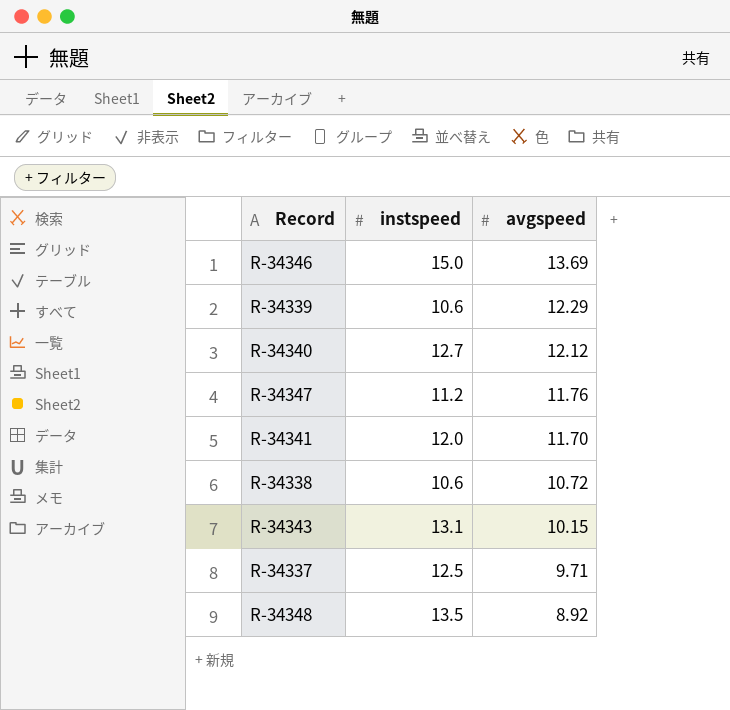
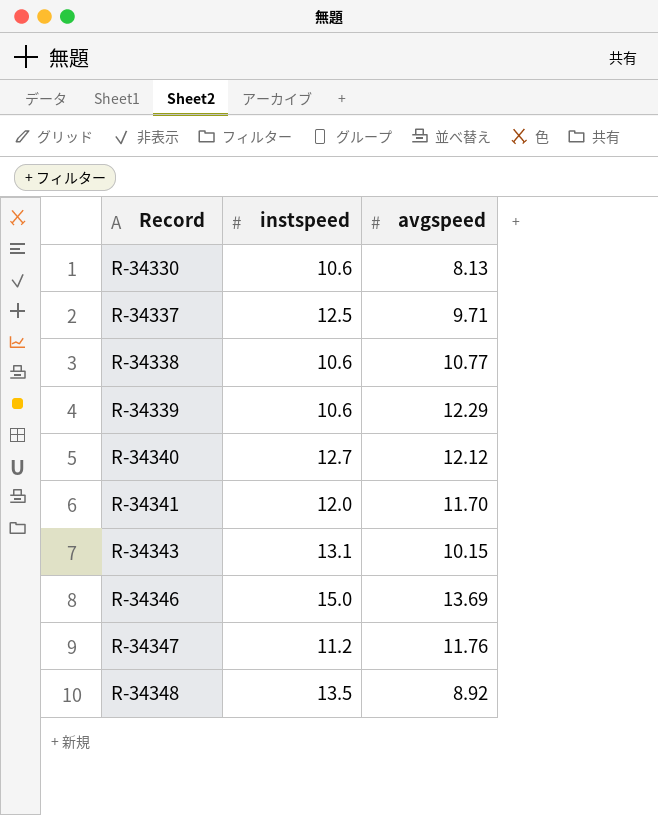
row order: avgspeed descending -> Record ascending
row R-34330: none -> 10.6 | 8.13
R-34338 | avgspeed: 10.72 -> 10.77

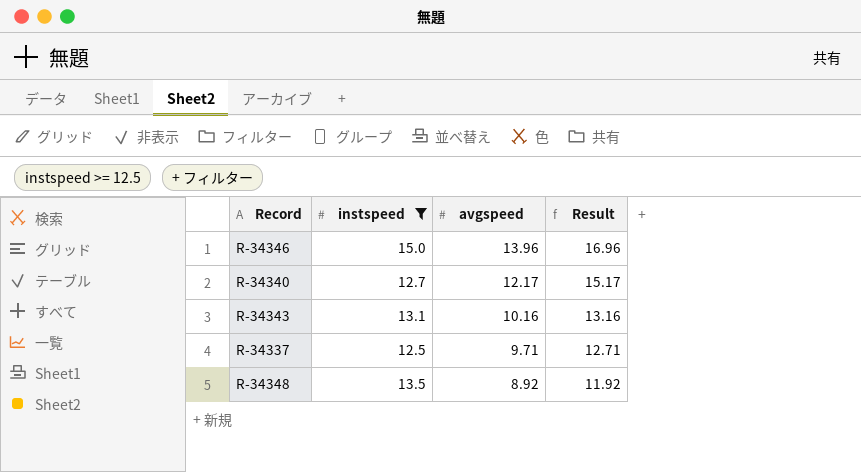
filter: none -> instspeed >= 12.5
row order: Record ascending -> avgspeed descending
column Result | formula: none -> [avgspeed] + 3
R-34346 | avgspeed: 13.69 -> 13.96
R-34340 | avgspeed: 12.12 -> 12.17
R-34343 | avgspeed: 10.15 -> 10.16

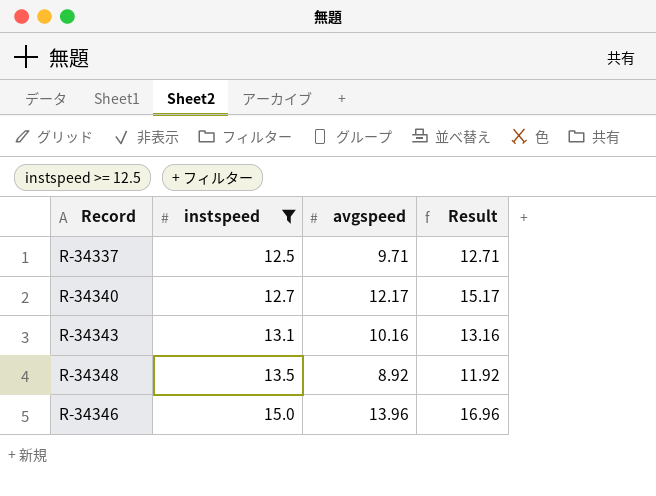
row order: avgspeed descending -> instspeed ascending

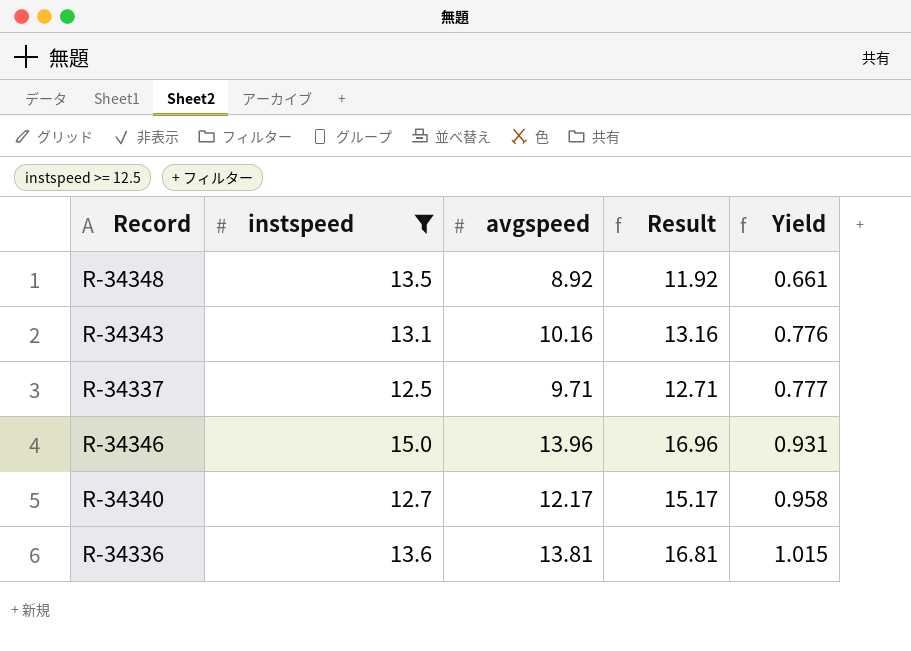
row order: instspeed ascending -> Yield ascending
column Yield | formula: none -> [avgspeed] / [instspeed]
row R-34336: none -> 13.6 | 13.81 | 16.81 | 1.015

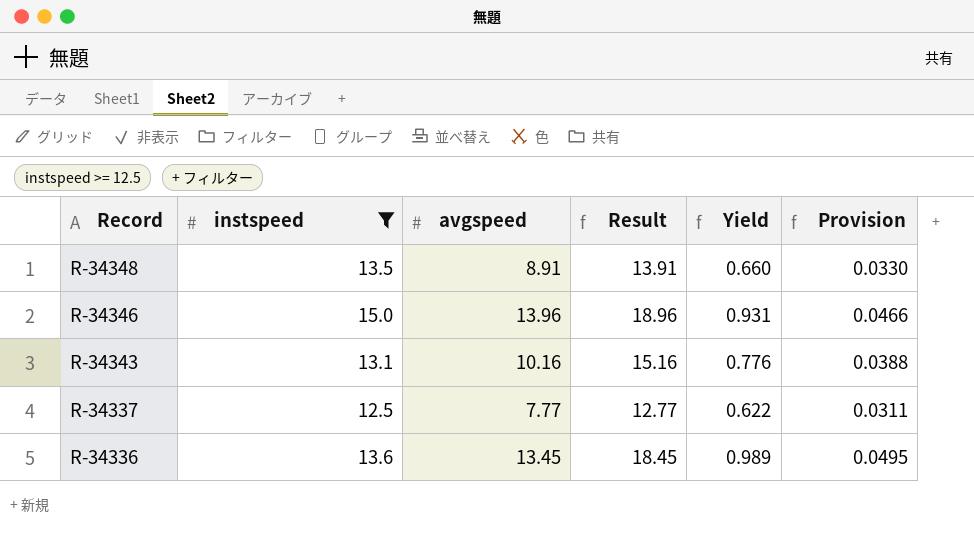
row order: Yield ascending -> Record descending
column Result | formula: [avgspeed] + 3 -> [avgspeed] + 5
column Provision | formula: none -> [Yield] * 0.05
row R-34340: 12.7 | 12.17 | 15.17 | 0.958 -> none
R-34348 | avgspeed: 8.92 -> 8.91
R-34348 | Yield: 0.661 -> 0.660
R-34337 | avgspeed: 9.71 -> 7.77
R-34337 | Yield: 0.777 -> 0.622
R-34336 | avgspeed: 13.81 -> 13.45
R-34336 | Yield: 1.015 -> 0.989

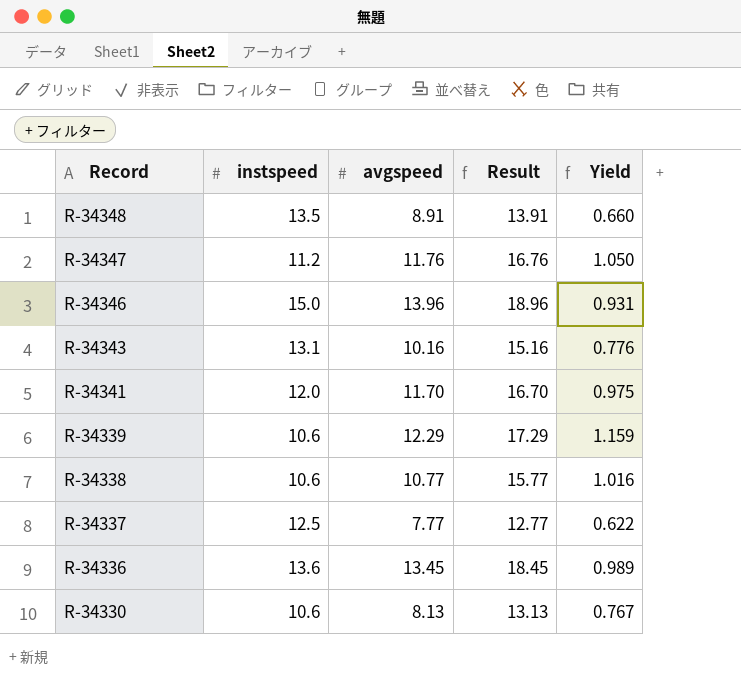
filter: instspeed >= 12.5 -> none
column Provision | formula: [Yield] * 0.05 -> none

